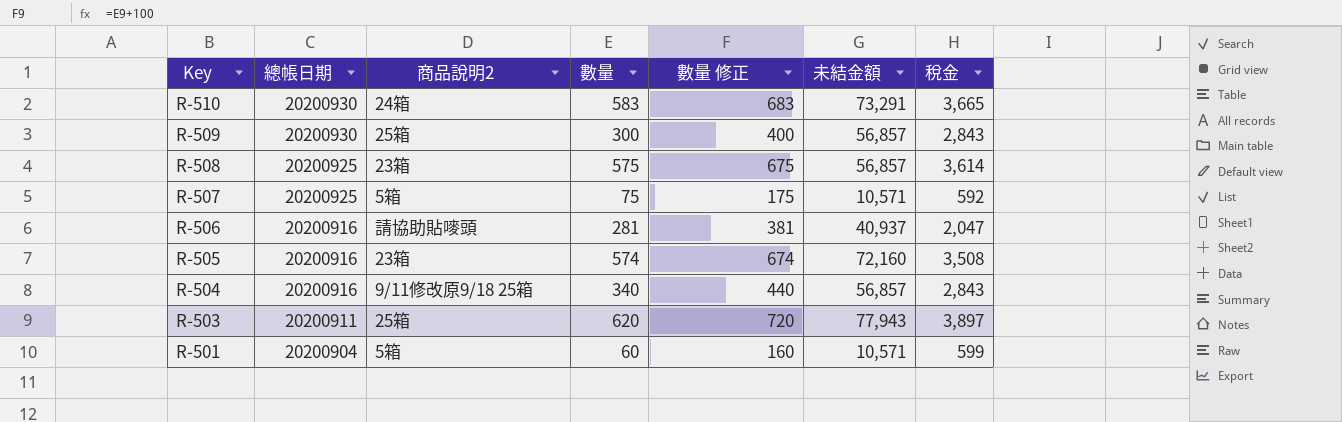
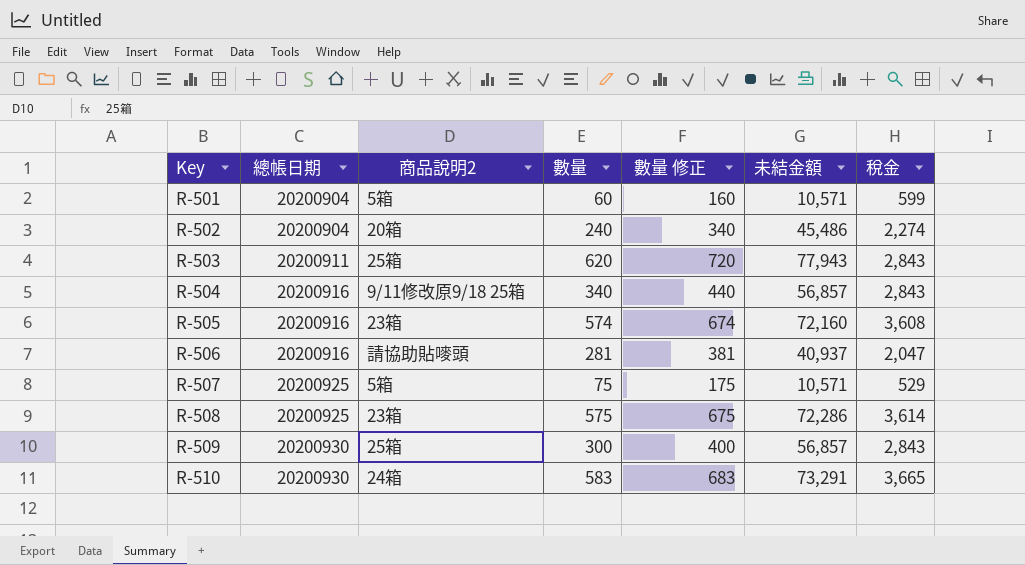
row order: Key descending -> Key ascending
row R-502: none -> 20200904 | 20箱 | 240 | 340 | 45,486 | 2,274
R-503 | 稅金: 3,897 -> 2,843
R-505 | 稅金: 3,508 -> 3,608
R-507 | 稅金: 592 -> 529
R-508 | 未結金額: 56,857 -> 72,286

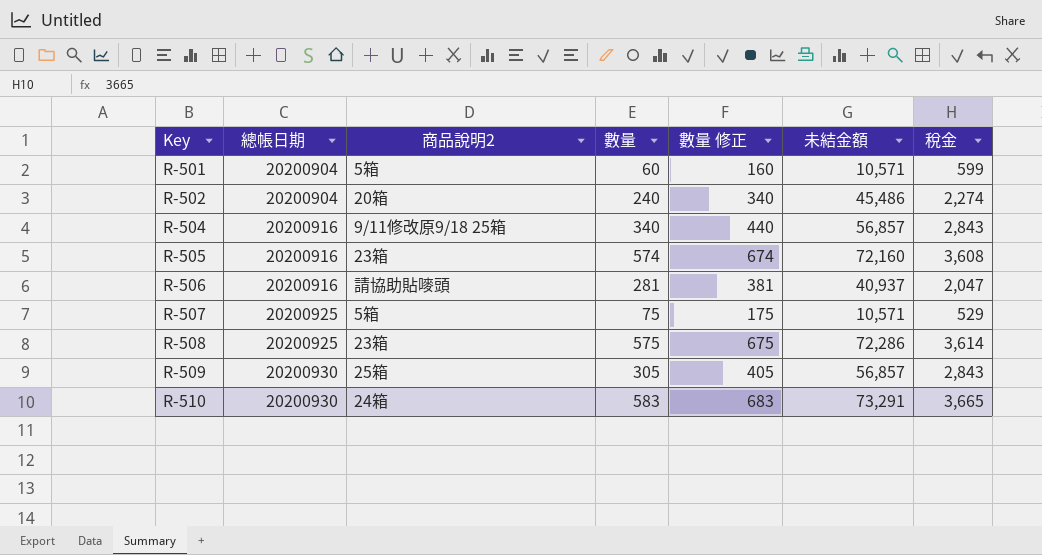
row R-503: 20200911 | 25箱 | 620 | 720 | 77,943 | 2,843 -> none
R-509 | 數量: 300 -> 305
R-509 | 數量 修正: 400 -> 405

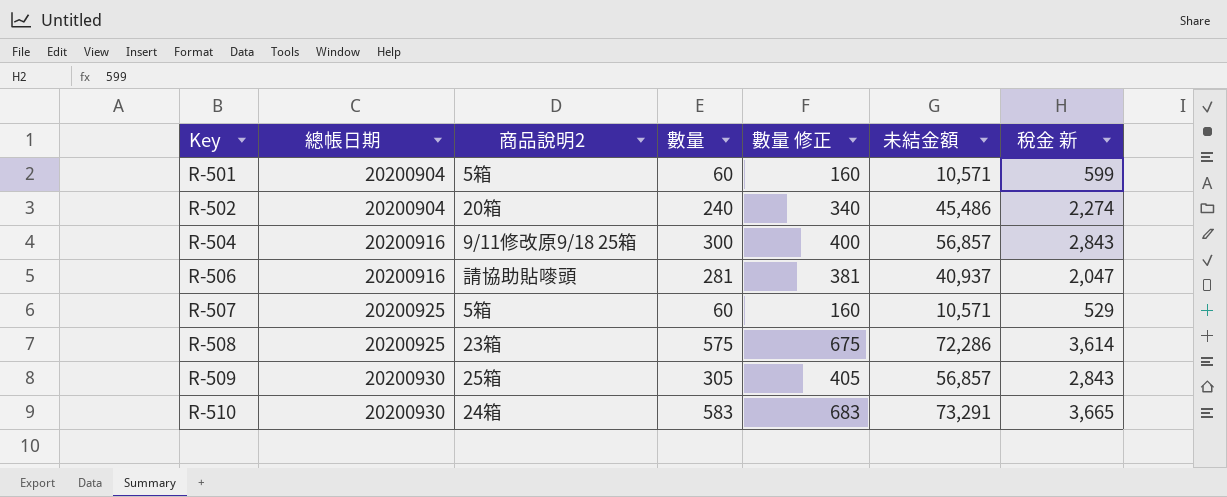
column name: 稅金 -> 稅金 新
row R-505: 20200916 | 23箱 | 574 | 674 | 72,160 | 3,608 -> none
R-504 | 數量: 340 -> 300
R-504 | 數量 修正: 440 -> 400
R-507 | 數量: 75 -> 60
R-507 | 數量 修正: 175 -> 160

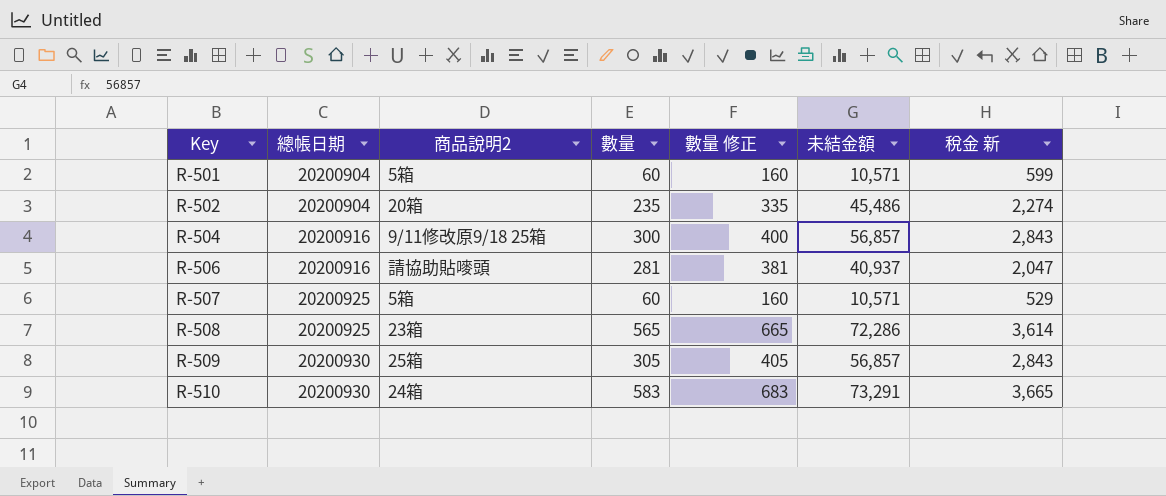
R-502 | 數量: 240 -> 235
R-502 | 數量 修正: 340 -> 335
R-508 | 數量: 575 -> 565
R-508 | 數量 修正: 675 -> 665

